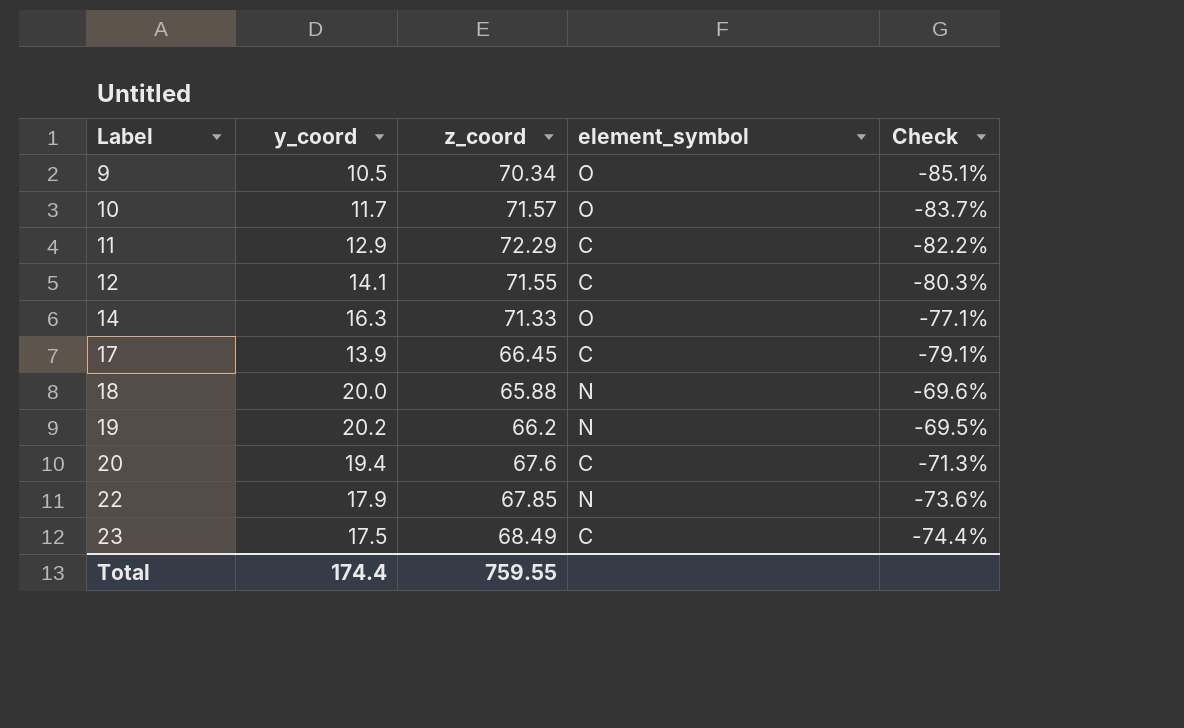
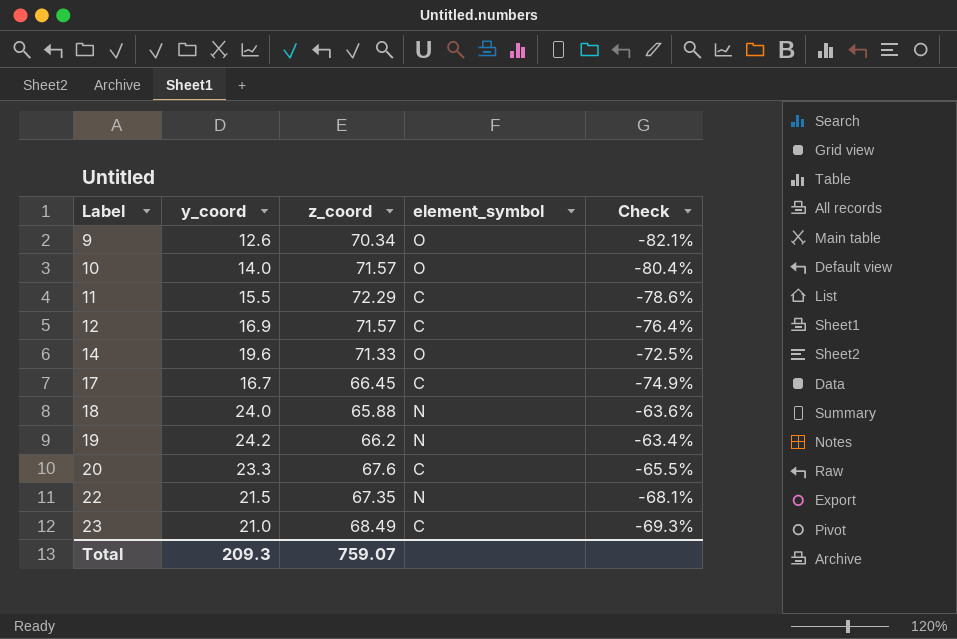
9 | y_coord: 10.5 -> 12.6
9 | Check: -85.1% -> -82.1%
10 | y_coord: 11.7 -> 14.0
10 | Check: -83.7% -> -80.4%
11 | y_coord: 12.9 -> 15.5
11 | Check: -82.2% -> -78.6%
12 | y_coord: 14.1 -> 16.9
12 | z_coord: 71.55 -> 71.57
12 | Check: -80.3% -> -76.4%
14 | y_coord: 16.3 -> 19.6
14 | Check: -77.1% -> -72.5%
17 | y_coord: 13.9 -> 16.7
17 | Check: -79.1% -> -74.9%
18 | y_coord: 20.0 -> 24.0
18 | Check: -69.6% -> -63.6%
19 | y_coord: 20.2 -> 24.2
19 | Check: -69.5% -> -63.4%
20 | y_coord: 19.4 -> 23.3
20 | Check: -71.3% -> -65.5%
22 | y_coord: 17.9 -> 21.5
22 | z_coord: 67.85 -> 67.35
22 | Check: -73.6% -> -68.1%
23 | y_coord: 17.5 -> 21.0
23 | Check: -74.4% -> -69.3%
Total | y_coord: 174.4 -> 209.3
Total | z_coord: 759.55 -> 759.07

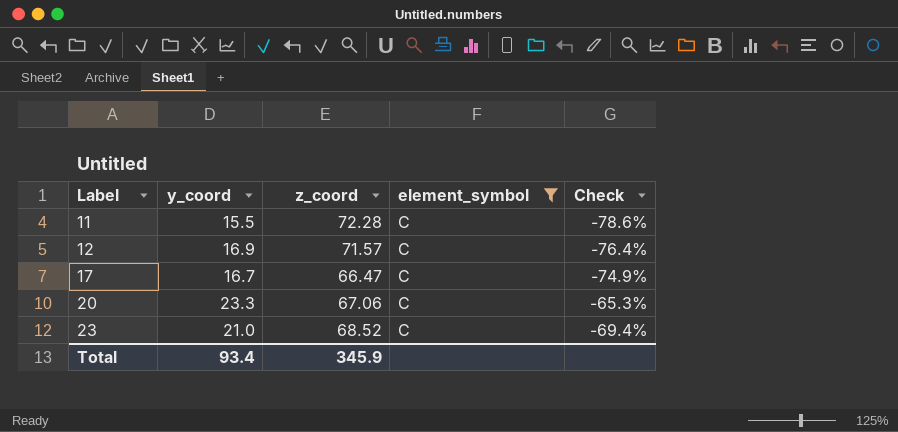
filter: none -> element_symbol = C
11 | z_coord: 72.29 -> 72.28
17 | z_coord: 66.45 -> 66.47
20 | z_coord: 67.6 -> 67.06
20 | Check: -65.5% -> -65.3%
23 | z_coord: 68.49 -> 68.52
23 | Check: -69.3% -> -69.4%
Total | y_coord: 209.3 -> 93.4
Total | z_coord: 759.07 -> 345.9

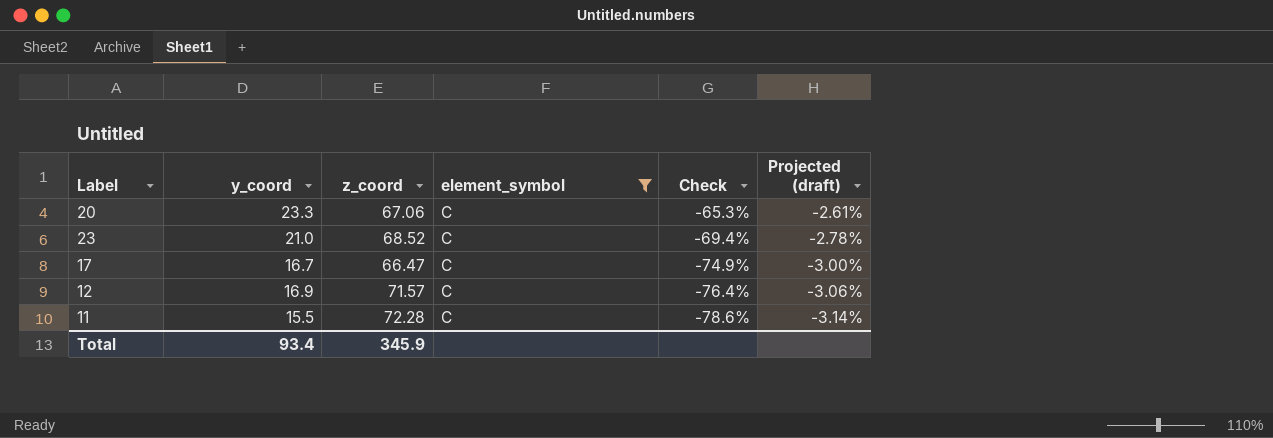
row order: Label ascending -> Check descending
column Projected (draft) | formula: none -> [Check] * 0.04

